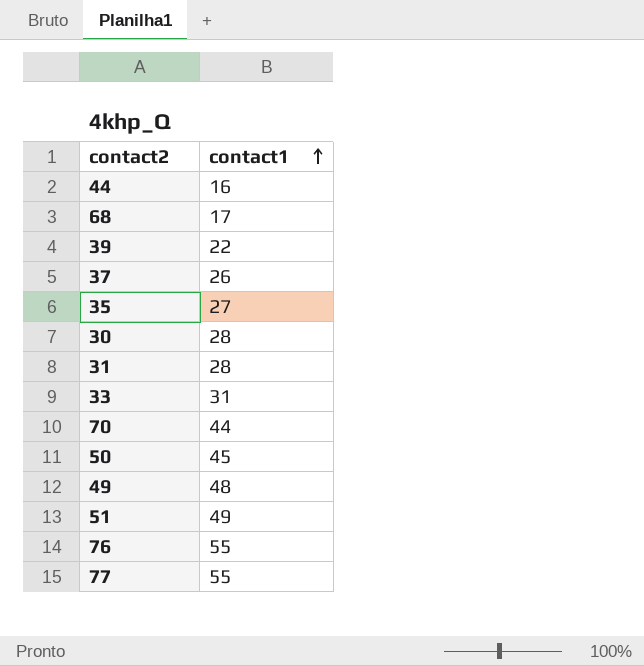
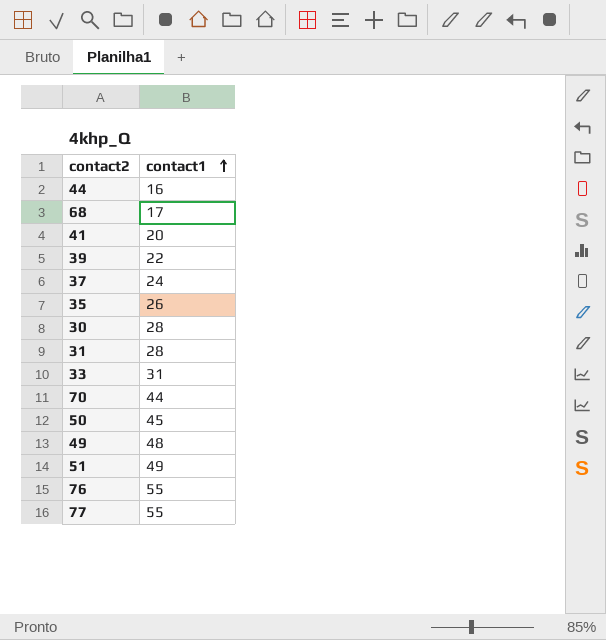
row 41: none -> 20
37 | contact1: 26 -> 24
35 | contact1: 27 -> 26

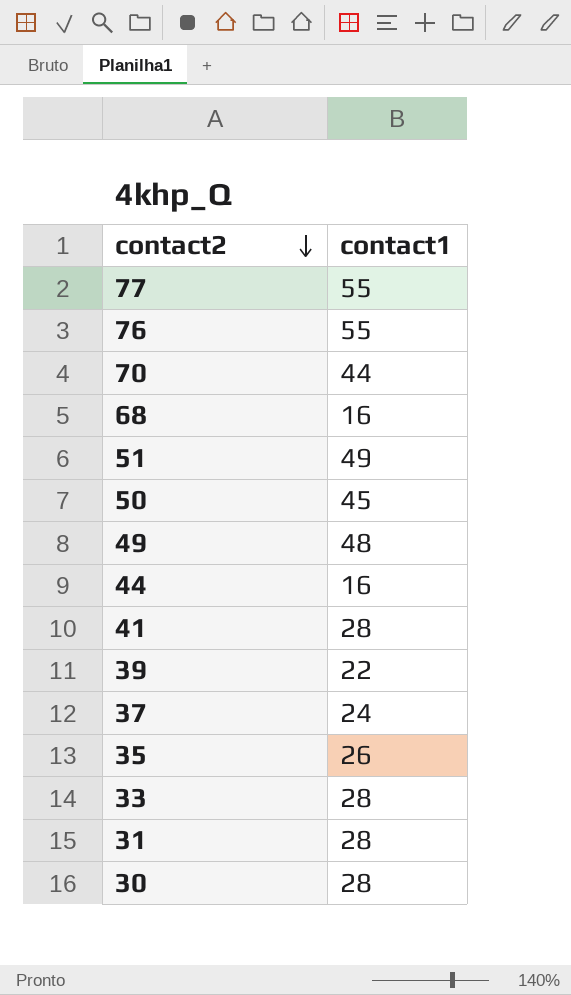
row order: contact1 ascending -> contact2 descending
68 | contact1: 17 -> 16
41 | contact1: 20 -> 28
33 | contact1: 31 -> 28

